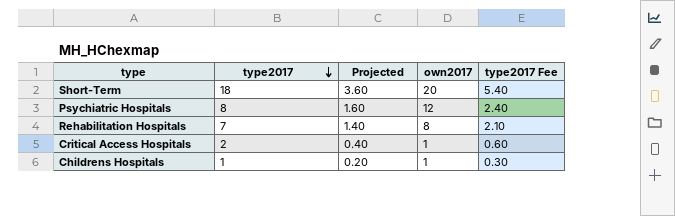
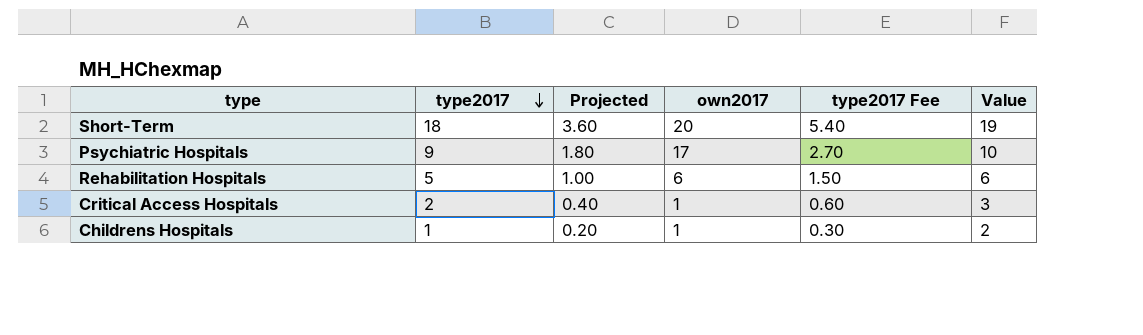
column Value | formula: none -> [type2017] + 1
Psychiatric Hospitals | type2017: 8 -> 9
Psychiatric Hospitals | Projected: 1.60 -> 1.80
Psychiatric Hospitals | own2017: 12 -> 17
Psychiatric Hospitals | type2017 Fee: 2.40 -> 2.70
Rehabilitation Hospitals | type2017: 7 -> 5
Rehabilitation Hospitals | Projected: 1.40 -> 1.00
Rehabilitation Hospitals | own2017: 8 -> 6
Rehabilitation Hospitals | type2017 Fee: 2.10 -> 1.50

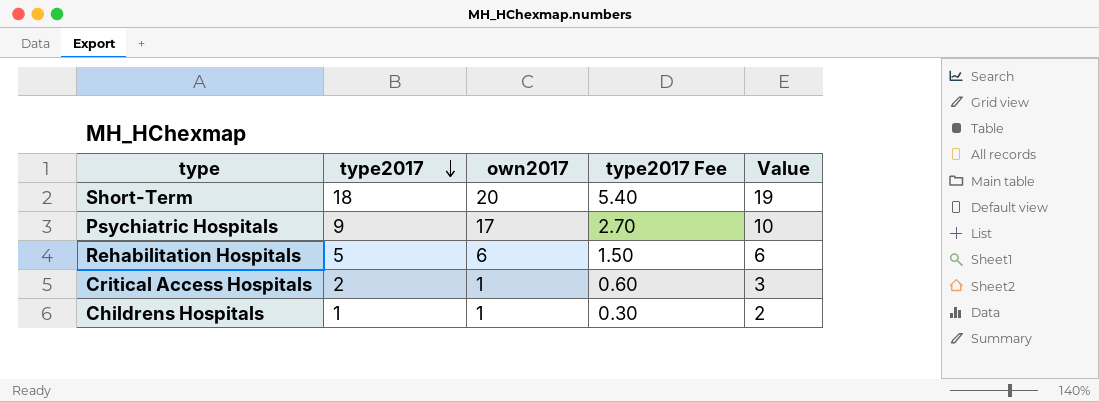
column Projected | formula: [type2017] * 0.2 -> none

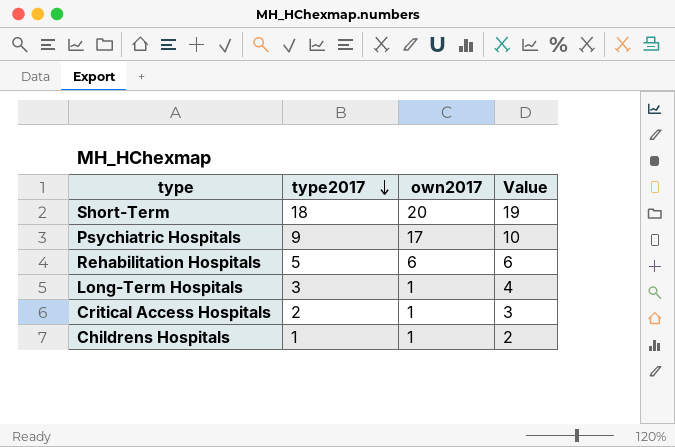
column type2017 Fee | formula: [type2017] * 0.3 -> none
row Long-Term Hospitals: none -> 3 | 1 | 4

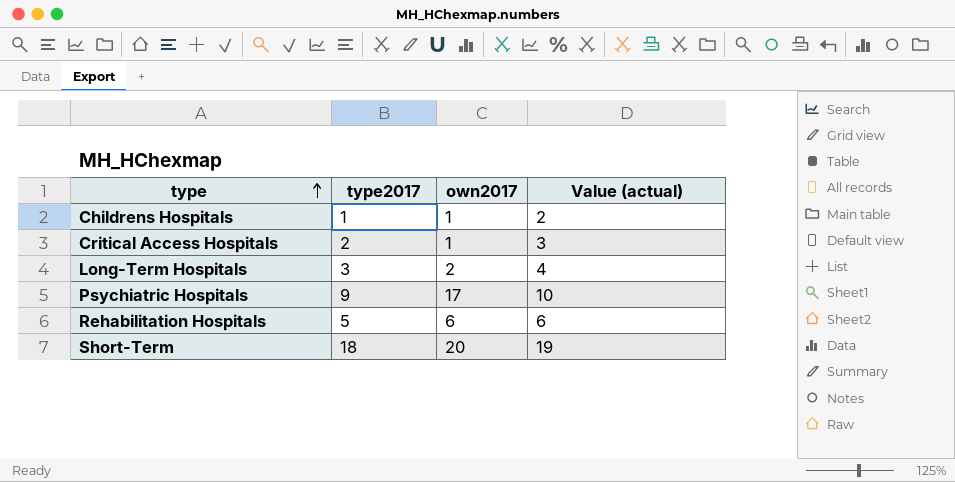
row order: type2017 descending -> type ascending
column name: Value -> Value (actual)
Long-Term Hospitals | own2017: 1 -> 2

